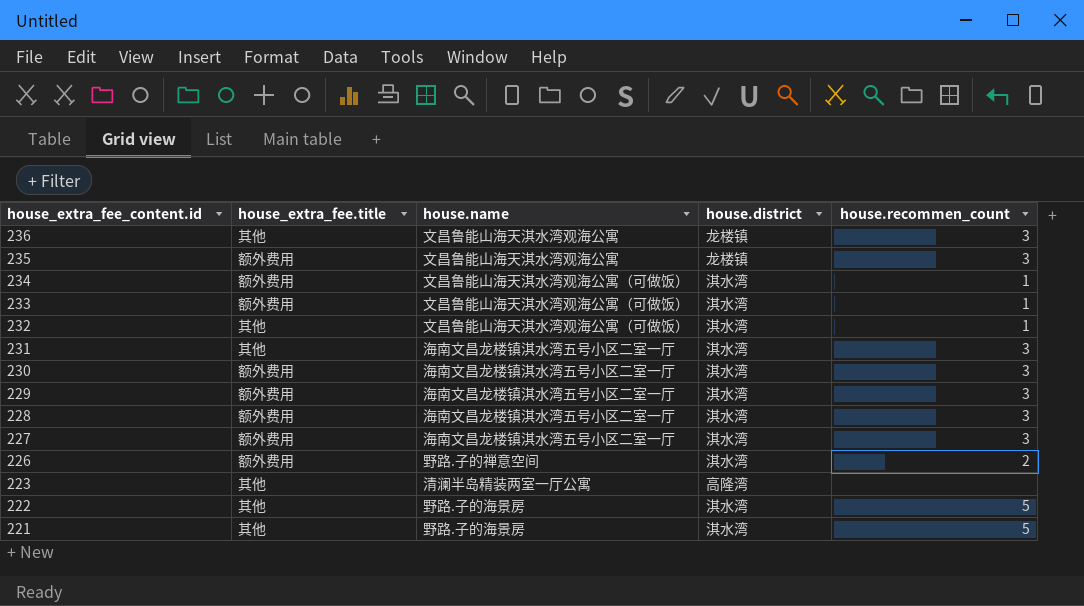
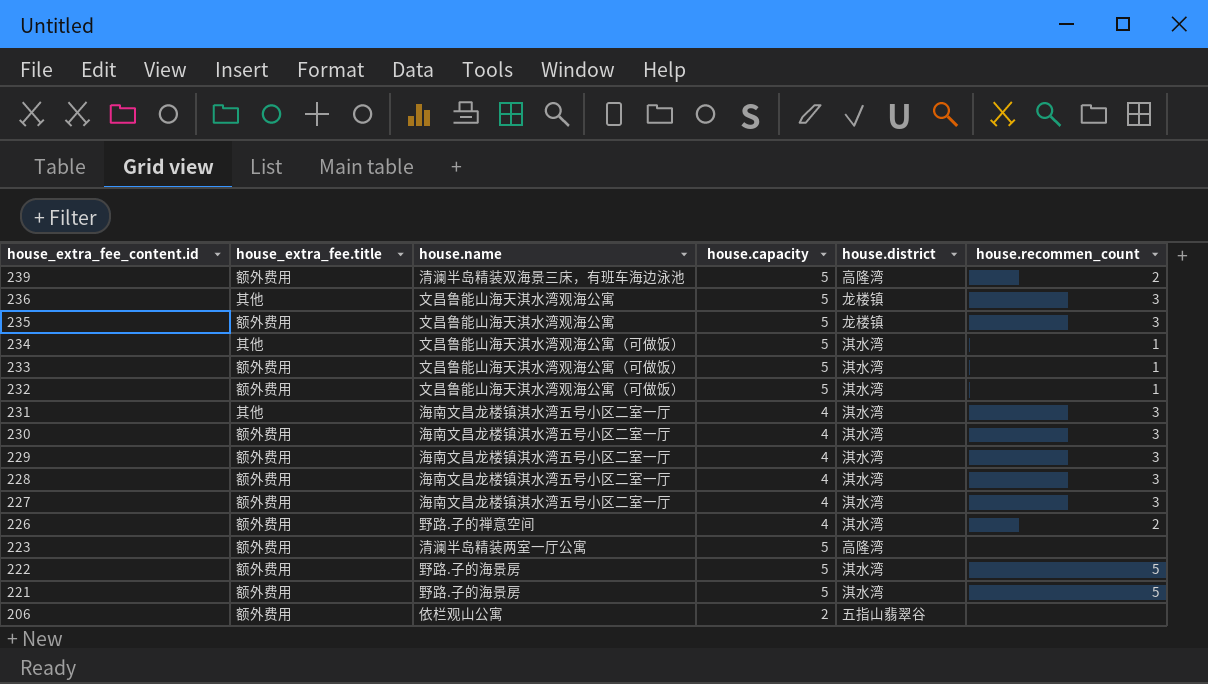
column house.capacity | position: none -> 4
row 239: none -> 额外费用 | 清澜半岛精装双海景三床，有班车海边泳池 | 5 | 高隆湾 | 2
234 | house_extra_fee.title: 额外费用 -> 其他
232 | house_extra_fee.title: 其他 -> 额外费用
223 | house_extra_fee.title: 其他 -> 额外费用
222 | house_extra_fee.title: 其他 -> 额外费用
221 | house_extra_fee.title: 其他 -> 额外费用
row 206: none -> 额外费用 | 依栏观山公寓 | 2 | 五指山翡翠谷 | none

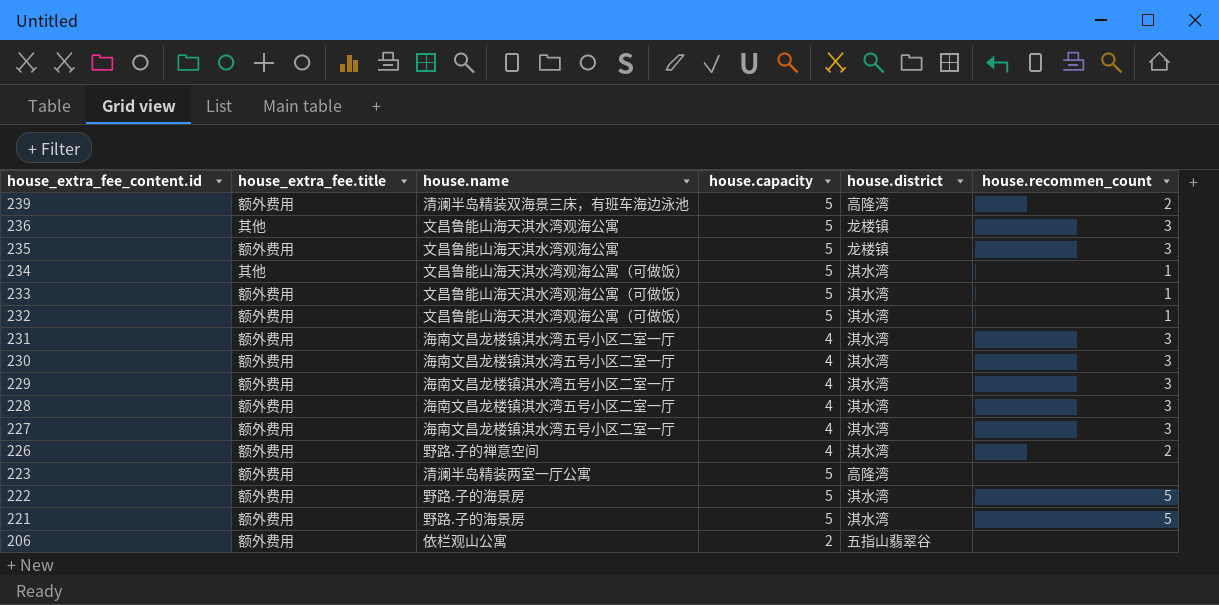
231 | house_extra_fee.title: 其他 -> 额外费用

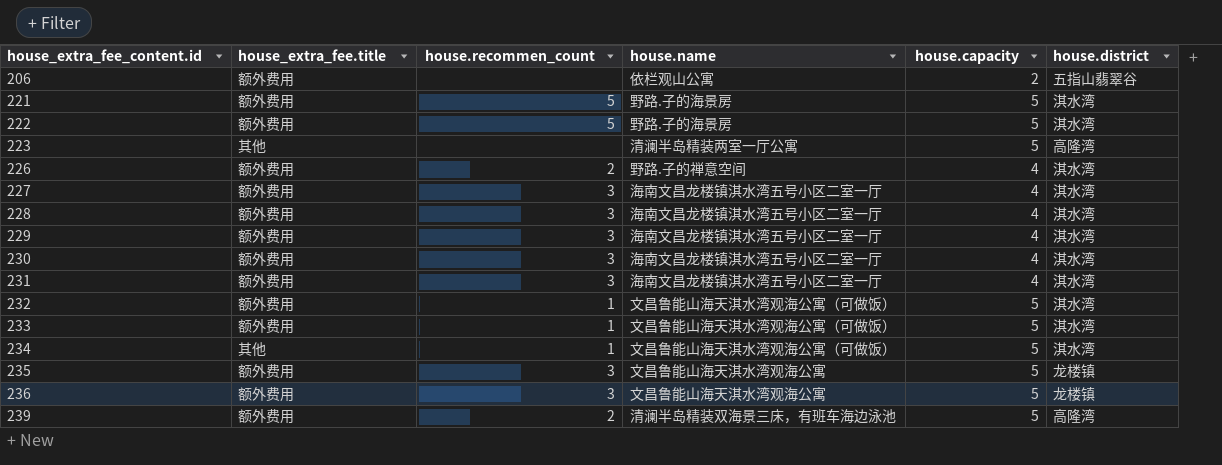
row order: house_extra_fee_content.id descending -> house_extra_fee_content.id ascending
column house.recommen_count | position: 6 -> 3
223 | house_extra_fee.title: 额外费用 -> 其他
236 | house_extra_fee.title: 其他 -> 额外费用

